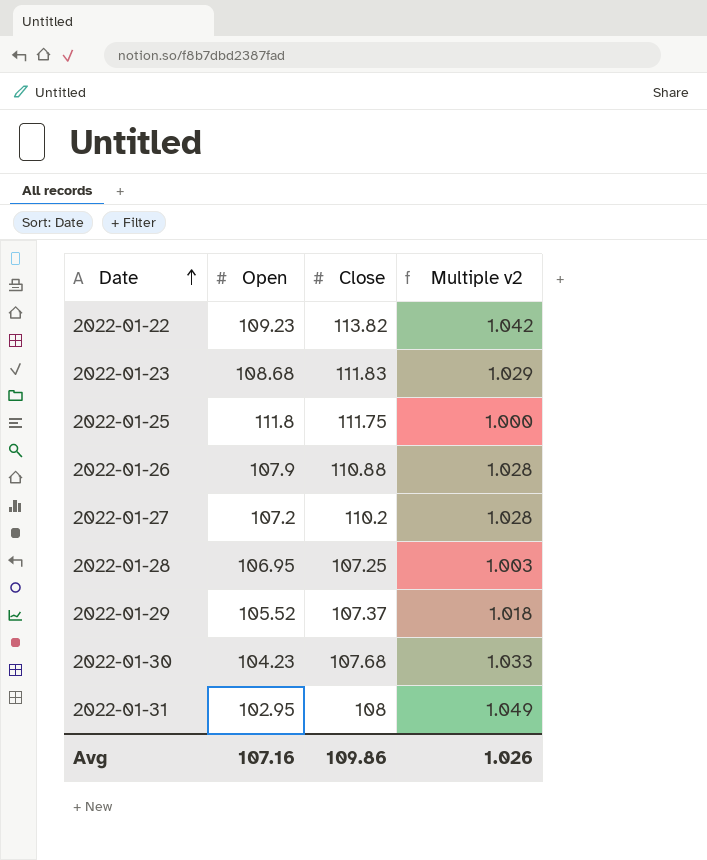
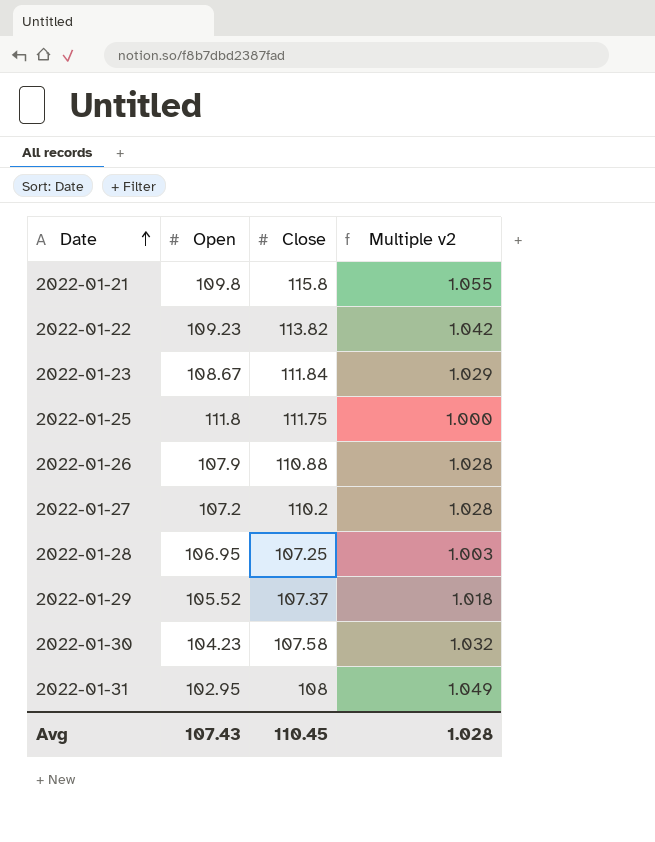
row 2022-01-21: none -> 109.8 | 115.8 | 1.055
2022-01-23 | Open: 108.68 -> 108.67
2022-01-23 | Close: 111.83 -> 111.84
2022-01-30 | Close: 107.68 -> 107.58
2022-01-30 | Multiple v2: 1.033 -> 1.032
Avg | Open: 107.16 -> 107.43
Avg | Close: 109.86 -> 110.45
Avg | Multiple v2: 1.026 -> 1.028

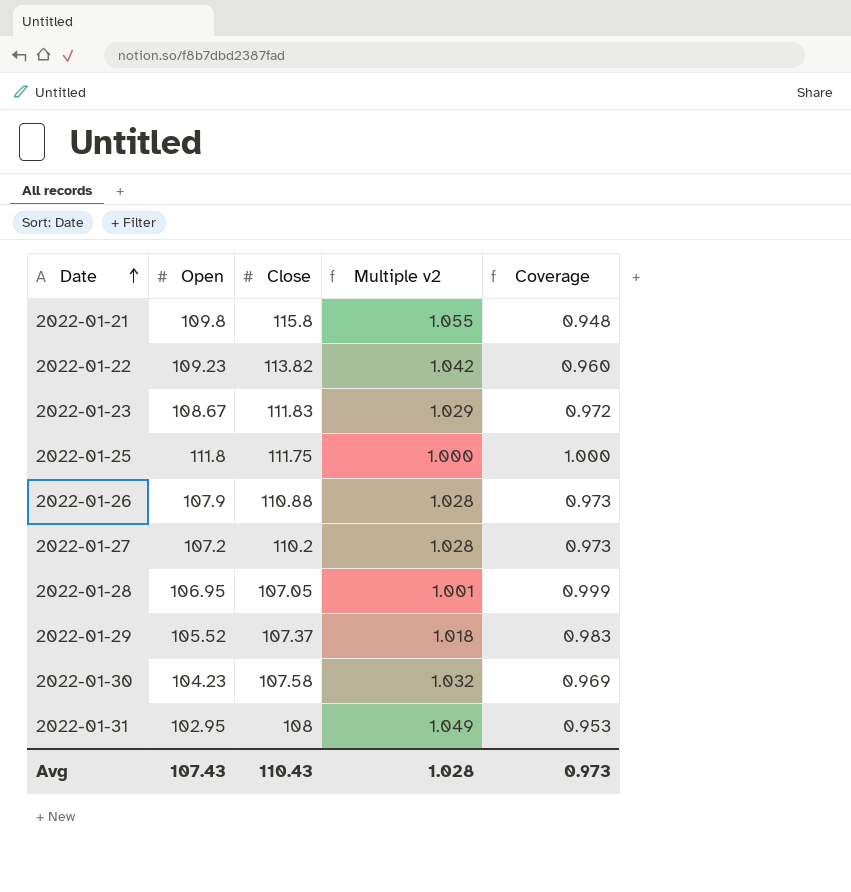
column Coverage | formula: none -> [Open] / [Close]
2022-01-23 | Close: 111.84 -> 111.83
2022-01-28 | Close: 107.25 -> 107.05
2022-01-28 | Multiple v2: 1.003 -> 1.001
Avg | Close: 110.45 -> 110.43

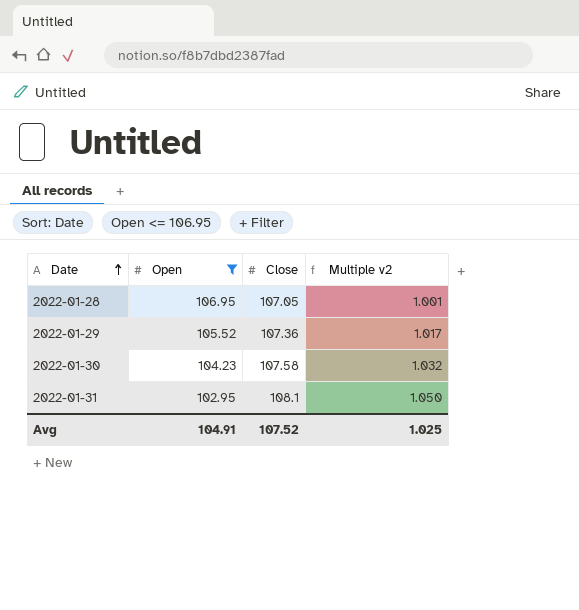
filter: none -> Open <= 106.95
column Coverage | formula: [Open] / [Close] -> none
2022-01-29 | Close: 107.37 -> 107.36
2022-01-29 | Multiple v2: 1.018 -> 1.017
2022-01-31 | Close: 108 -> 108.1
2022-01-31 | Multiple v2: 1.049 -> 1.050
Avg | Open: 107.43 -> 104.91
Avg | Close: 110.43 -> 107.52
Avg | Multiple v2: 1.028 -> 1.025

